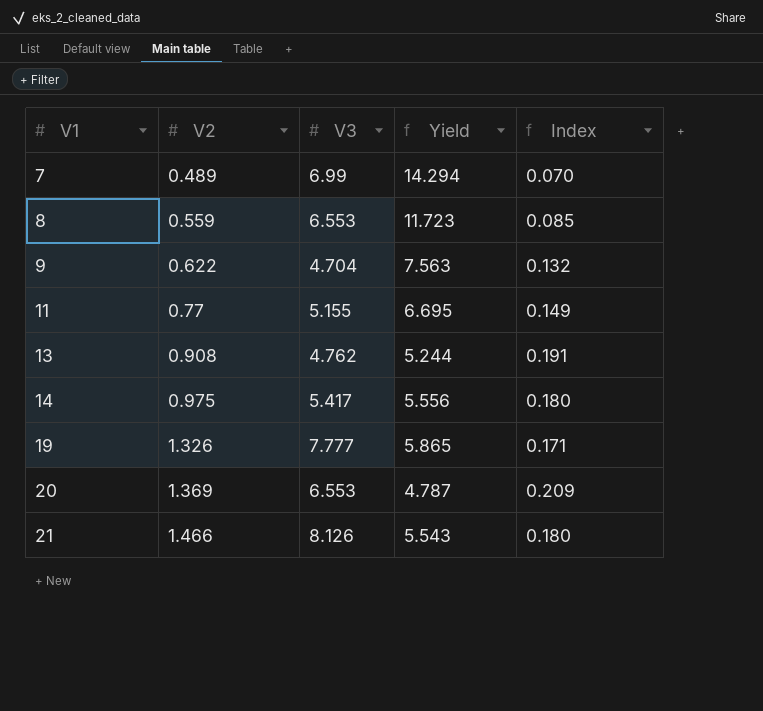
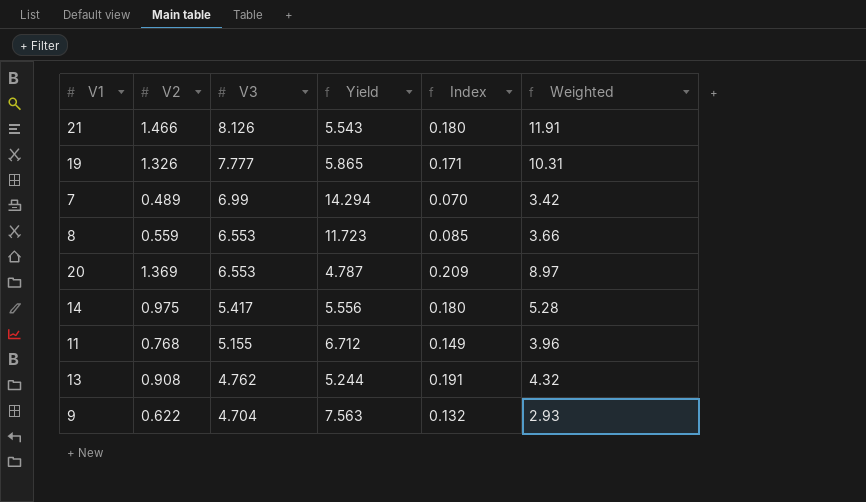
row order: V1 ascending -> V3 descending
column Weighted | formula: none -> [V2] * [V3]
11 | V2: 0.77 -> 0.768
11 | Yield: 6.695 -> 6.712

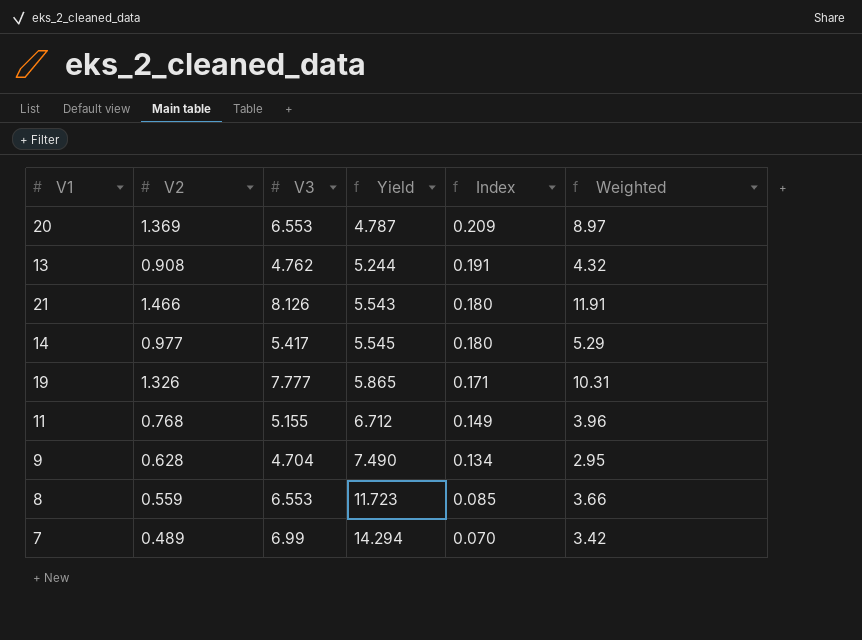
row order: V3 descending -> Yield ascending
14 | V2: 0.975 -> 0.977
14 | Yield: 5.556 -> 5.545
14 | Weighted: 5.28 -> 5.29
9 | V2: 0.622 -> 0.628
9 | Yield: 7.563 -> 7.490
9 | Index: 0.132 -> 0.134
9 | Weighted: 2.93 -> 2.95

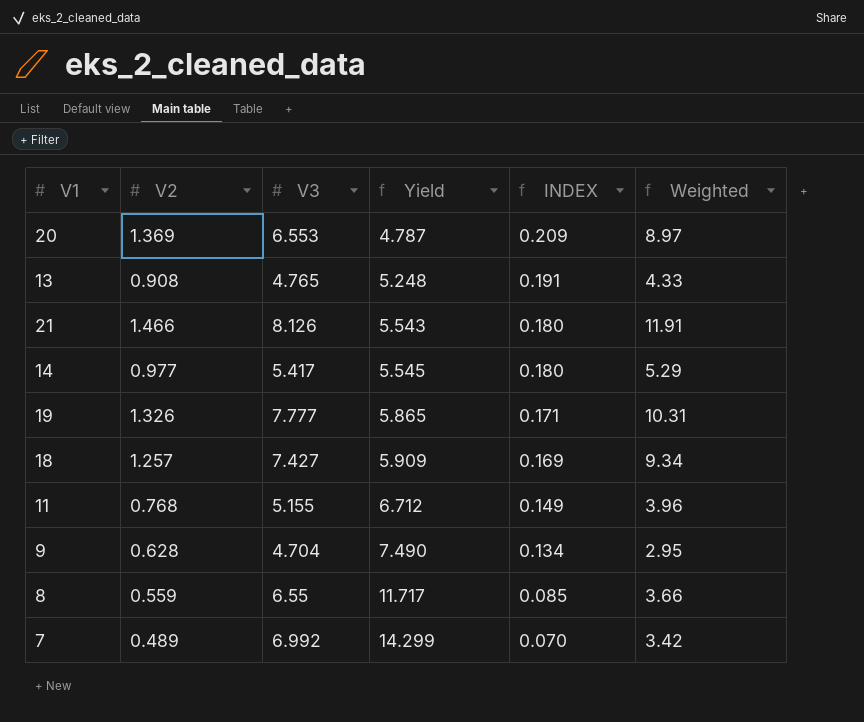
column name: Index -> INDEX
13 | V3: 4.762 -> 4.765
13 | Yield: 5.244 -> 5.248
13 | Weighted: 4.32 -> 4.33
row 18: none -> 1.257 | 7.427 | 5.909 | 0.169 | 9.34
8 | V3: 6.553 -> 6.55
8 | Yield: 11.723 -> 11.717
7 | V3: 6.99 -> 6.992
7 | Yield: 14.294 -> 14.299

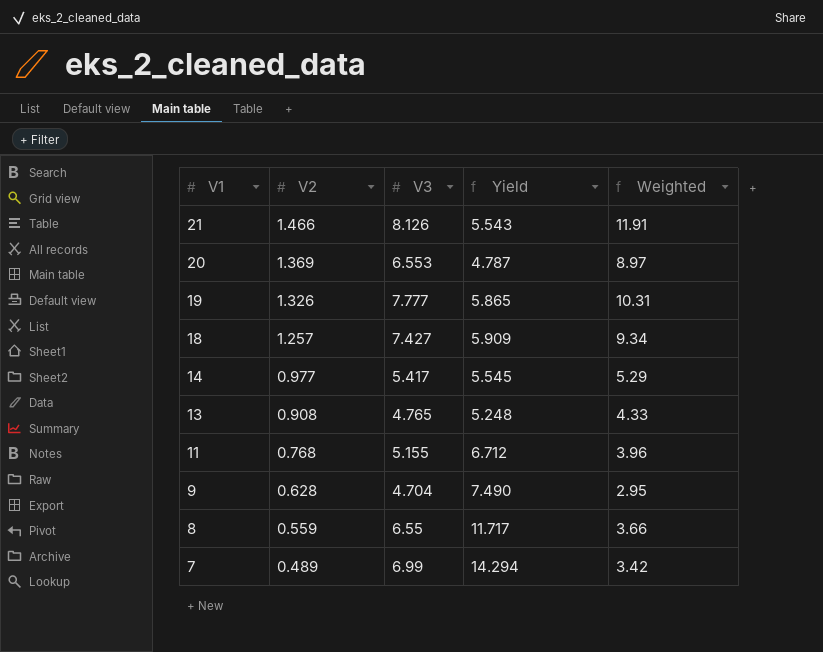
row order: Yield ascending -> V1 descending
column INDEX | formula: [V2] / [V3] -> none
7 | V3: 6.992 -> 6.99
7 | Yield: 14.299 -> 14.294

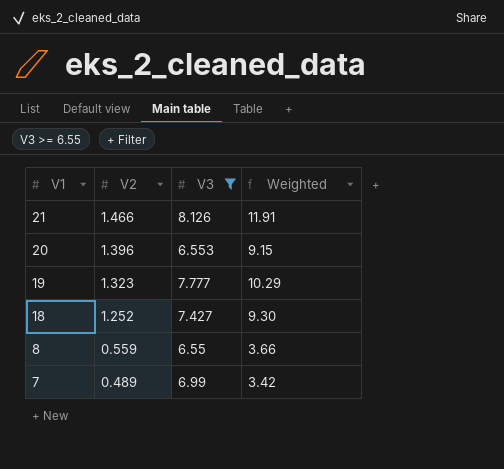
filter: none -> V3 >= 6.55
column Yield | formula: [V3] / [V2] -> none
20 | V2: 1.369 -> 1.396
20 | Weighted: 8.97 -> 9.15
19 | V2: 1.326 -> 1.323
19 | Weighted: 10.31 -> 10.29
18 | V2: 1.257 -> 1.252
18 | Weighted: 9.34 -> 9.30

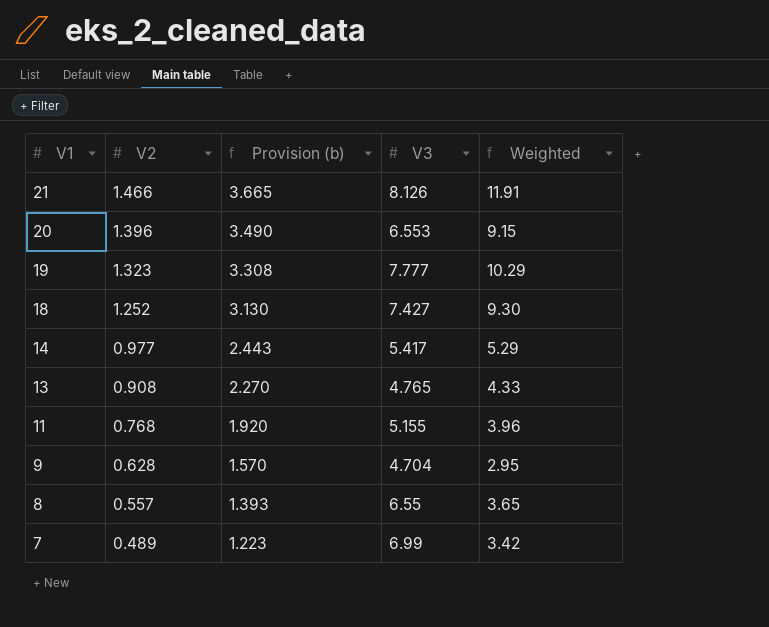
filter: V3 >= 6.55 -> none
column Provision (b) | formula: none -> [V2] * 2.5
8 | V2: 0.559 -> 0.557
8 | Weighted: 3.66 -> 3.65

